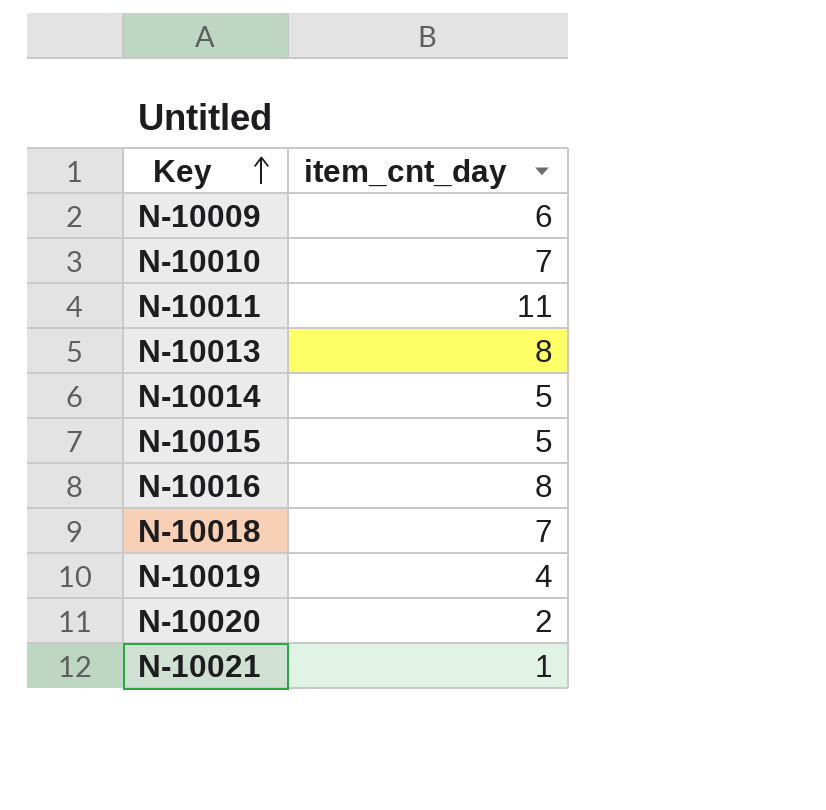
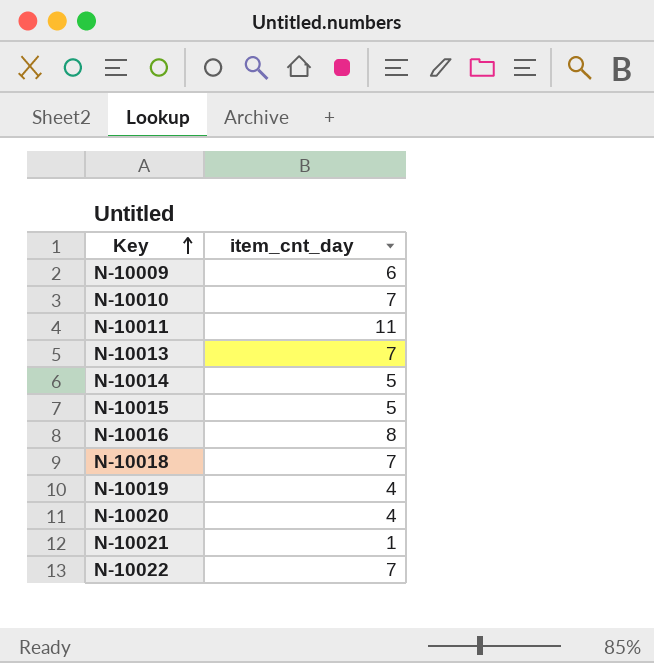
N-10013 | item_cnt_day: 8 -> 7
N-10020 | item_cnt_day: 2 -> 4
row N-10022: none -> 7

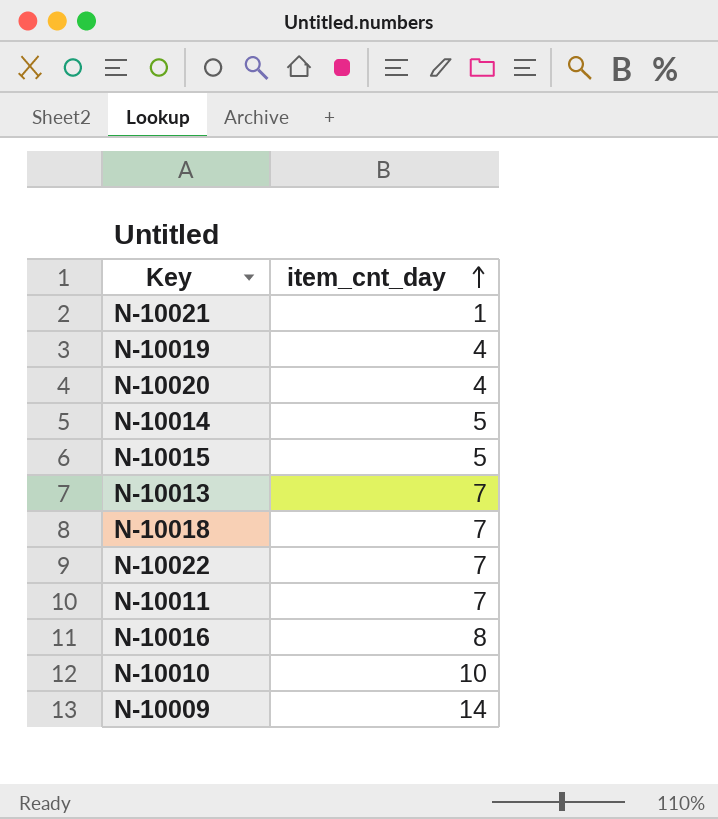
row order: Key ascending -> item_cnt_day ascending
N-10011 | item_cnt_day: 11 -> 7
N-10010 | item_cnt_day: 7 -> 10
N-10009 | item_cnt_day: 6 -> 14

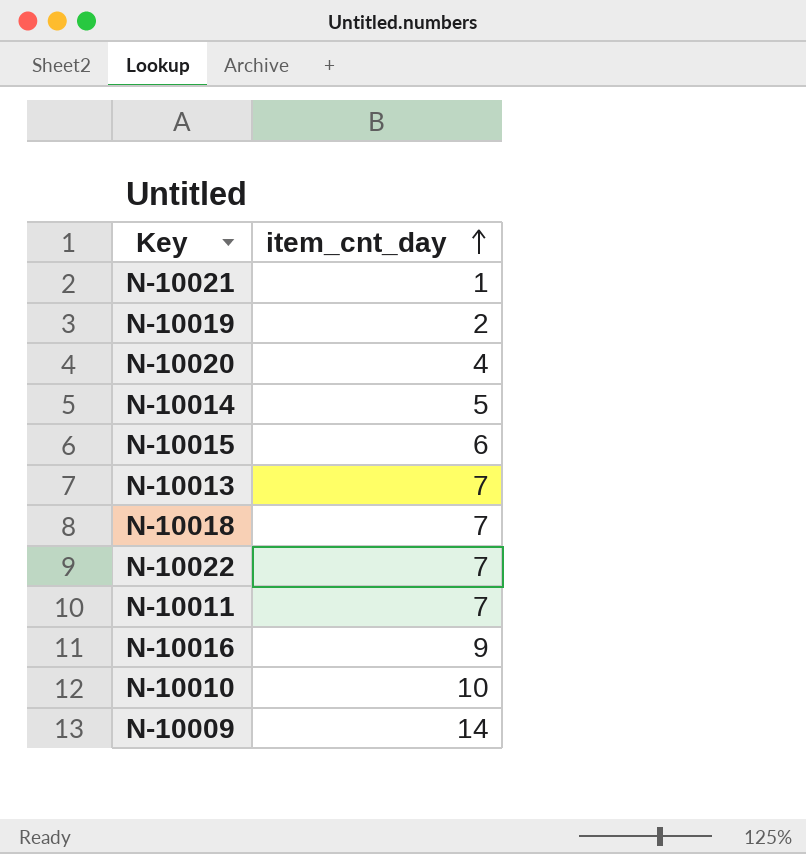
N-10019 | item_cnt_day: 4 -> 2
N-10015 | item_cnt_day: 5 -> 6
N-10016 | item_cnt_day: 8 -> 9

